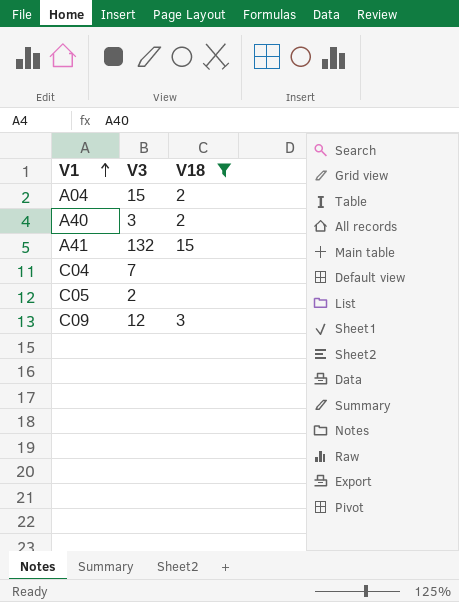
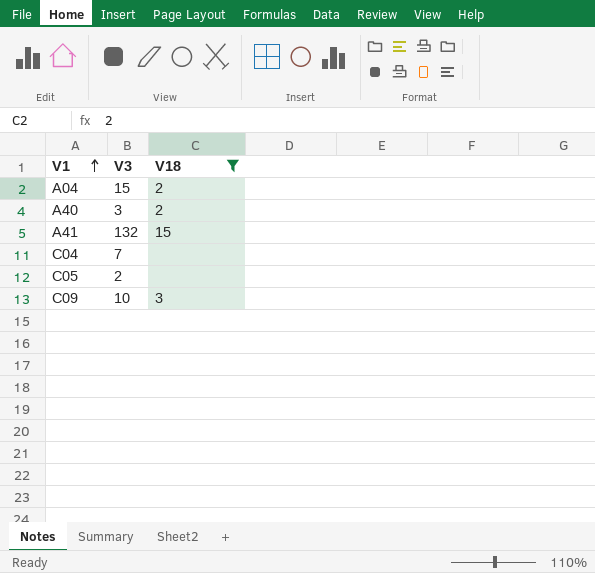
C09 | V3: 12 -> 10

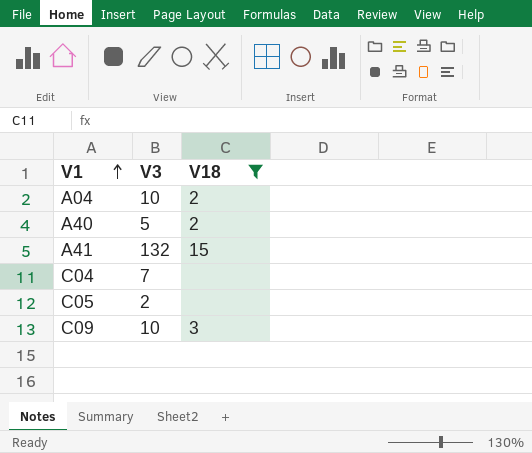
A04 | V3: 15 -> 10
A40 | V3: 3 -> 5

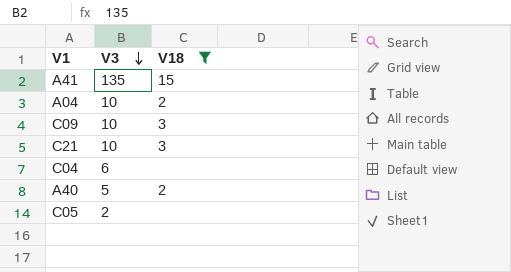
row order: V1 ascending -> V3 descending
A41 | V3: 132 -> 135
row C21: none -> 10 | 3
C04 | V3: 7 -> 6

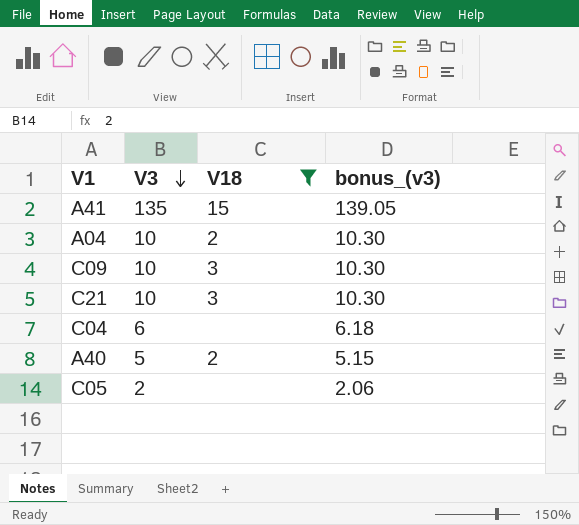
column bonus_(v3) | formula: none -> [V3] * 1.03

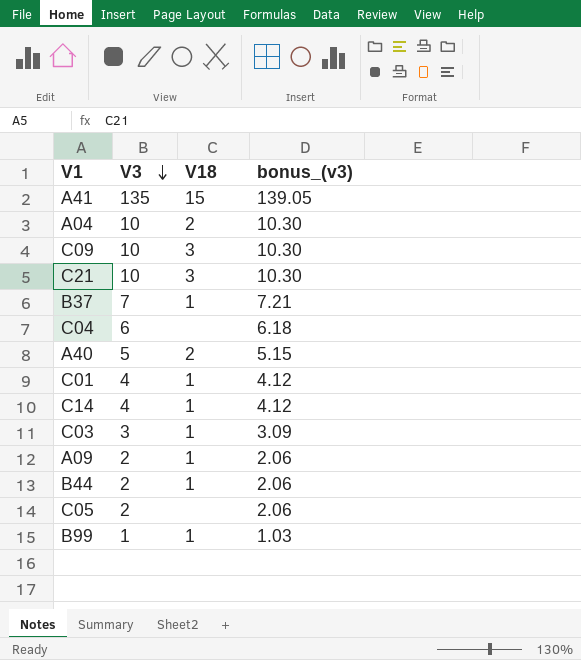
filter: V18 != 1 -> none

